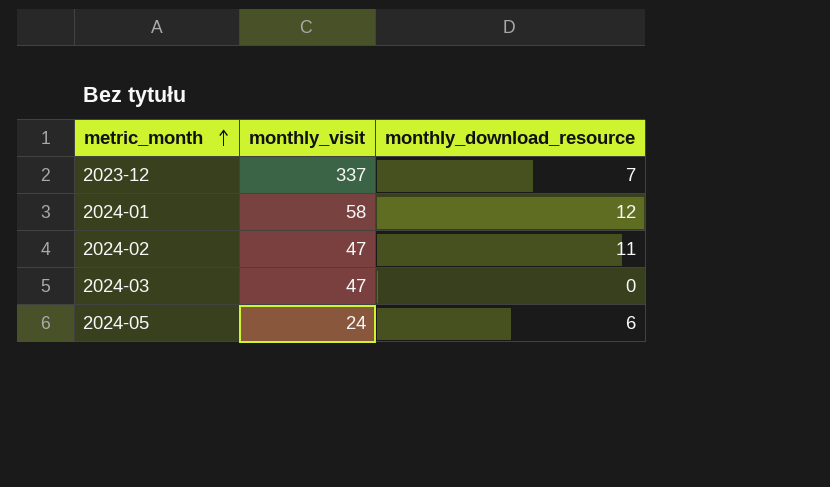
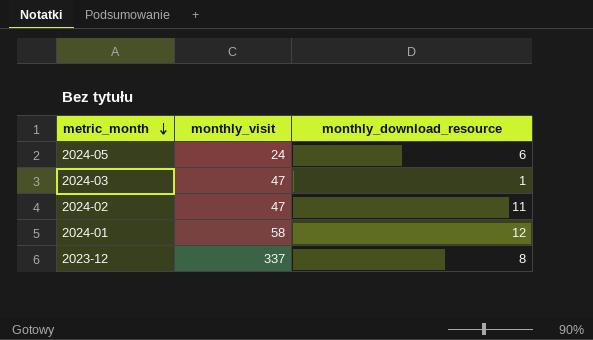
row order: metric_month ascending -> metric_month descending
2024-03 | monthly_download_resource: 0 -> 1
2023-12 | monthly_download_resource: 7 -> 8

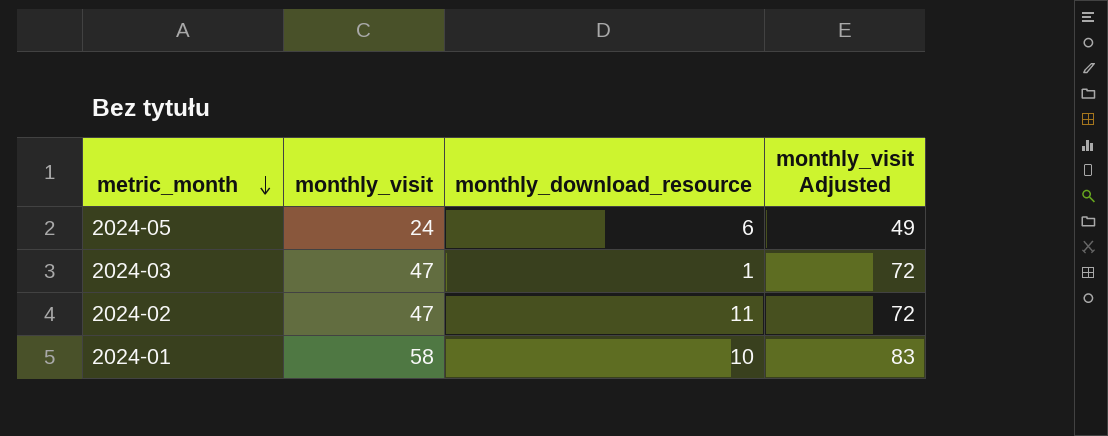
column monthly_visit Adjusted | formula: none -> [monthly_visit] + 25
row 2023-12: 337 | 8 -> none
2024-01 | monthly_download_resource: 12 -> 10

